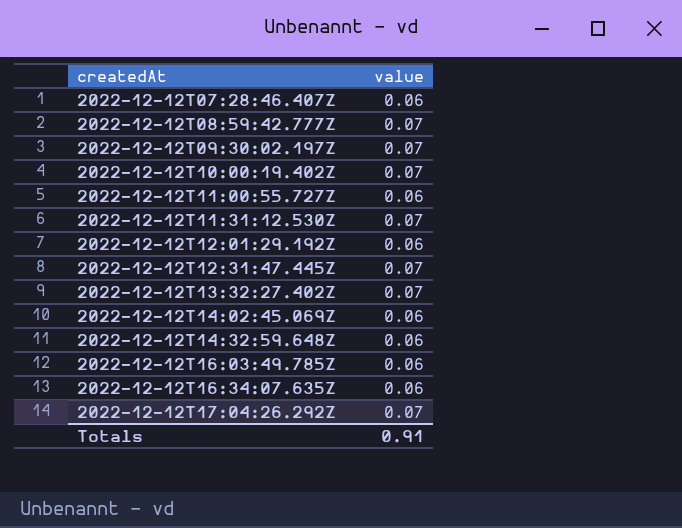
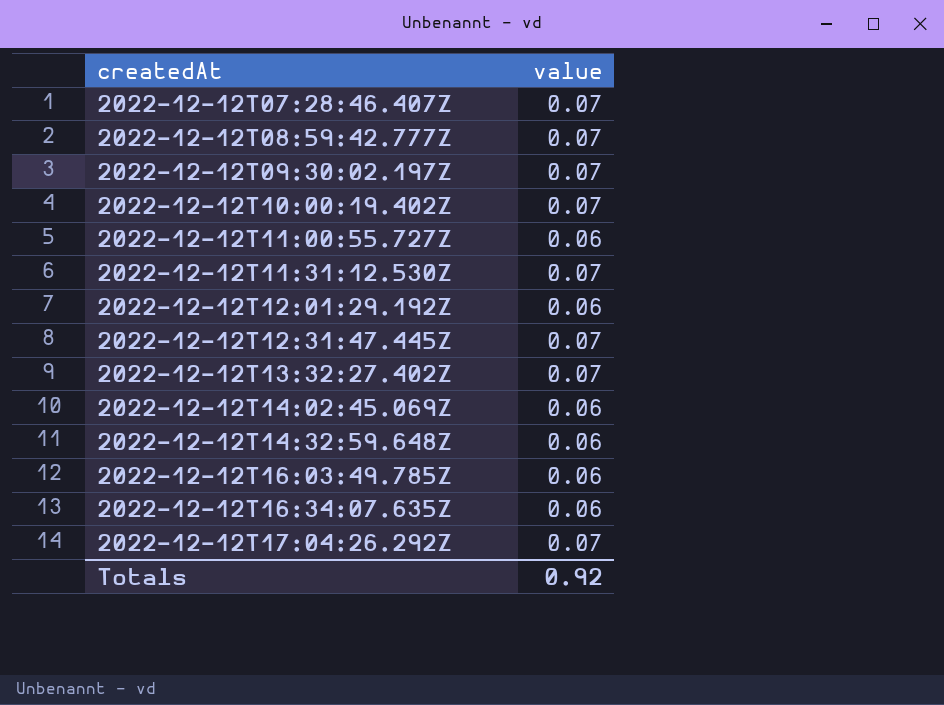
2022-12-12T07:28:46.407Z | value: 0.06 -> 0.07
Totals | value: 0.91 -> 0.92

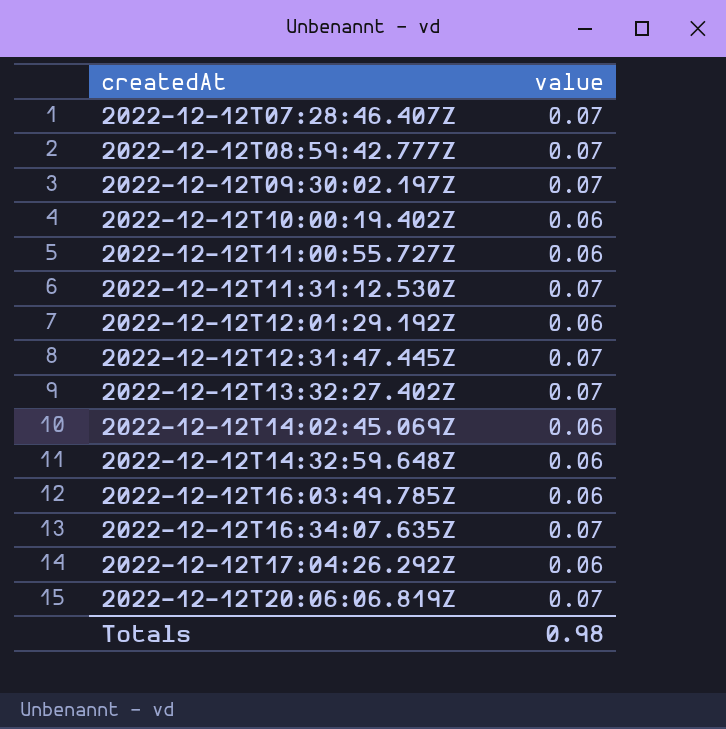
2022-12-12T10:00:19.402Z | value: 0.07 -> 0.06
2022-12-12T16:34:07.635Z | value: 0.06 -> 0.07
2022-12-12T17:04:26.292Z | value: 0.07 -> 0.06
row 2022-12-12T20:06:06.819Z: none -> 0.07
Totals | value: 0.92 -> 0.98

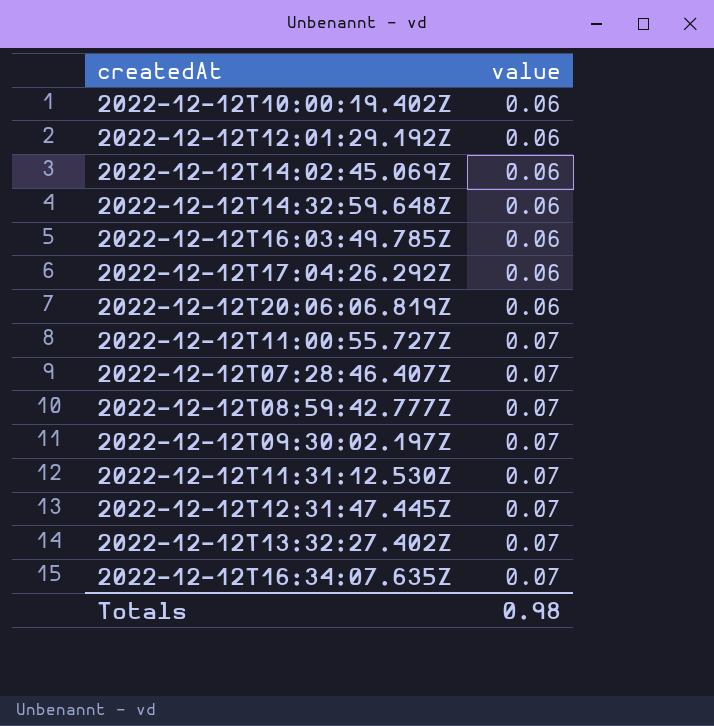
row order: createdAt ascending -> value ascending
2022-12-12T20:06:06.819Z | value: 0.07 -> 0.06
2022-12-12T11:00:55.727Z | value: 0.06 -> 0.07

